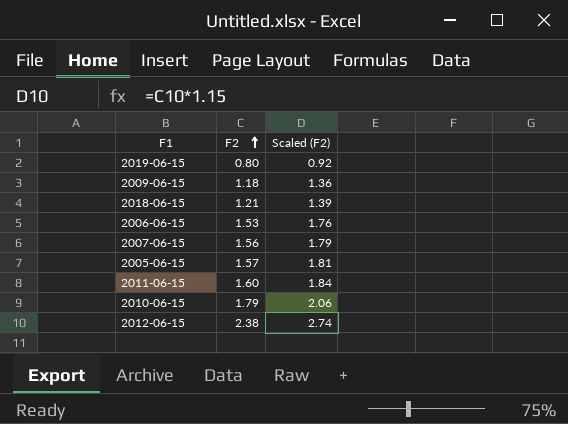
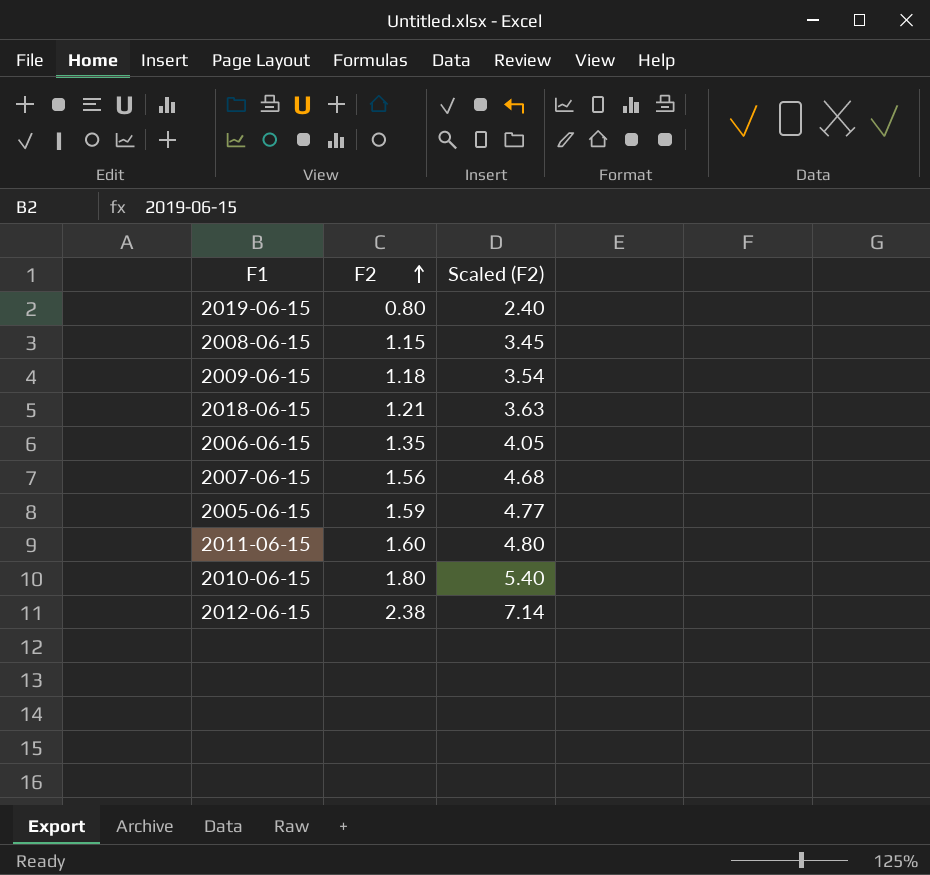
column Scaled (F2) | formula: [F2] * 1.15 -> [F2] * 3
row 2008-06-15: none -> 1.15 | 3.45
2006-06-15 | F2: 1.53 -> 1.35
2005-06-15 | F2: 1.57 -> 1.59
2010-06-15 | F2: 1.79 -> 1.80

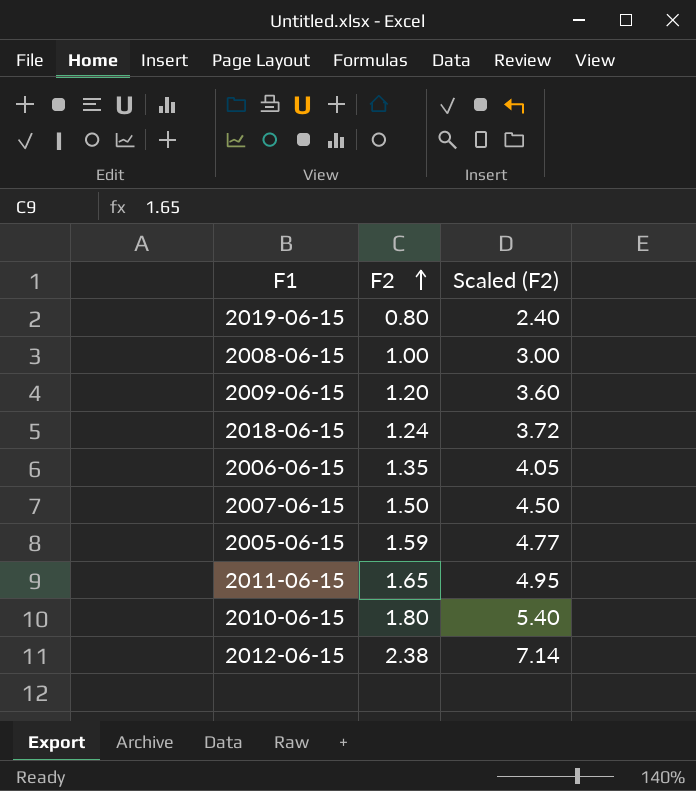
2008-06-15 | F2: 1.15 -> 1.00
2008-06-15 | Scaled (F2): 3.45 -> 3.00
2009-06-15 | F2: 1.18 -> 1.20
2009-06-15 | Scaled (F2): 3.54 -> 3.60
2018-06-15 | F2: 1.21 -> 1.24
2018-06-15 | Scaled (F2): 3.63 -> 3.72
2007-06-15 | F2: 1.56 -> 1.50
2007-06-15 | Scaled (F2): 4.68 -> 4.50
2011-06-15 | F2: 1.60 -> 1.65
2011-06-15 | Scaled (F2): 4.80 -> 4.95

